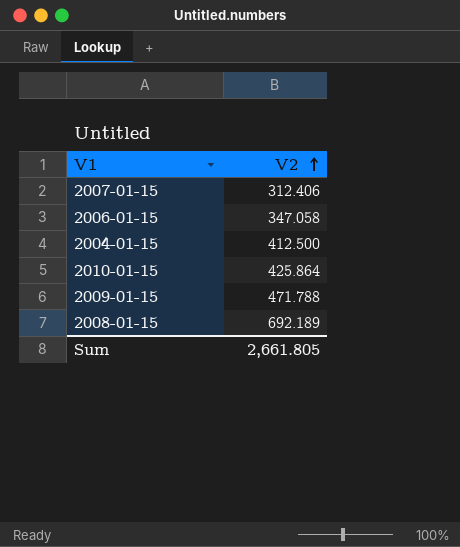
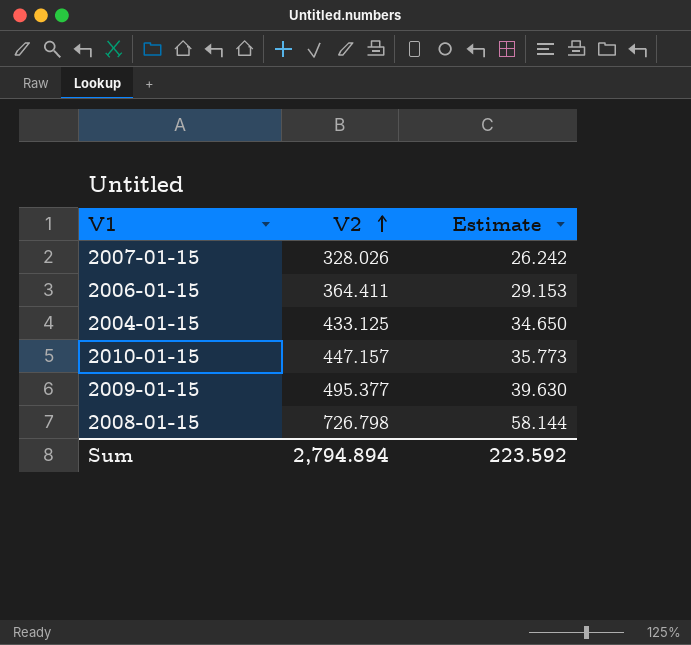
column Estimate | formula: none -> [V2] * 0.08
2007-01-15 | V2: 312.406 -> 328.026
2006-01-15 | V2: 347.058 -> 364.411
2004-01-15 | V2: 412.500 -> 433.125
2010-01-15 | V2: 425.864 -> 447.157
2009-01-15 | V2: 471.788 -> 495.377
2008-01-15 | V2: 692.189 -> 726.798
Sum | V2: 2,661.805 -> 2,794.894

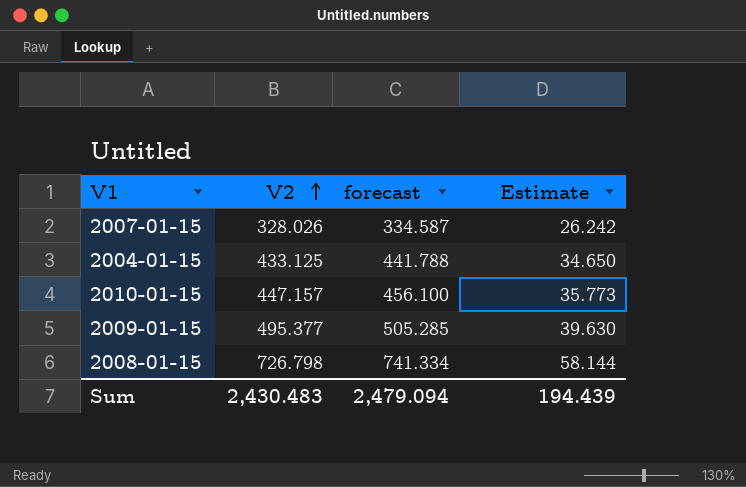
column forecast | formula: none -> [V2] * 1.02
row 2006-01-15: 364.411 | 29.153 -> none
Sum | V2: 2,794.894 -> 2,430.483
Sum | Estimate: 223.592 -> 194.439

